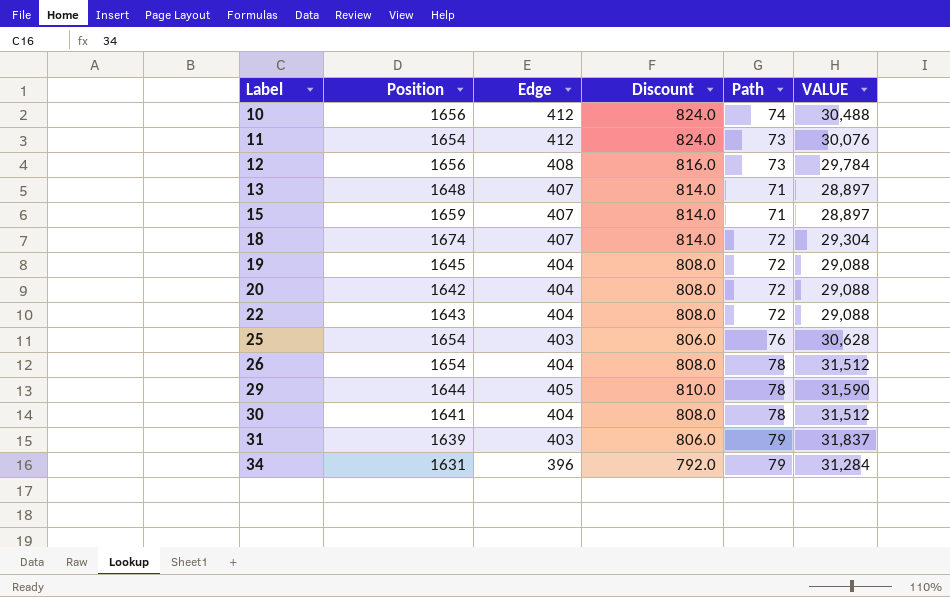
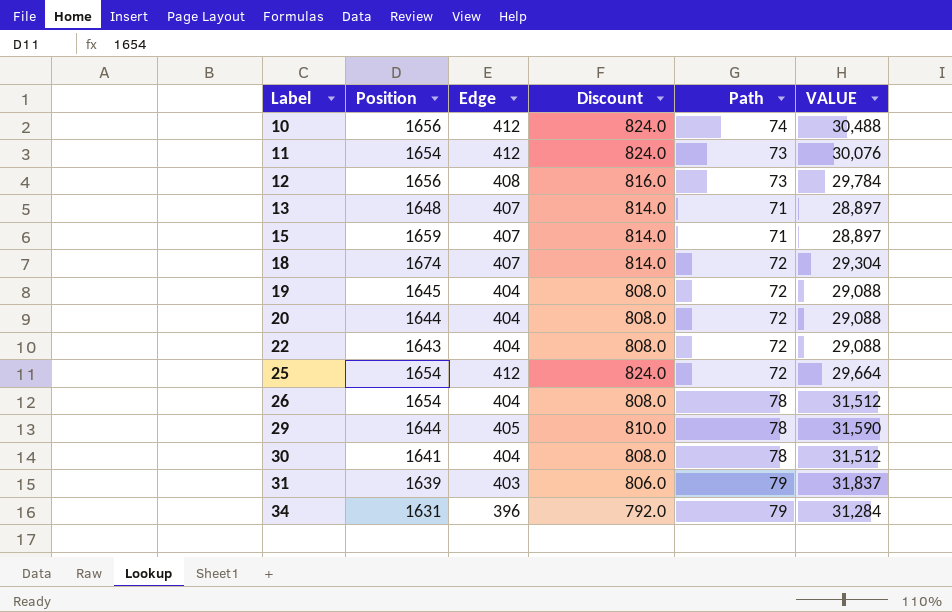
20 | Position: 1642 -> 1644
25 | Edge: 403 -> 412
25 | Discount: 806.0 -> 824.0
25 | Path: 76 -> 72
25 | VALUE: 30,628 -> 29,664

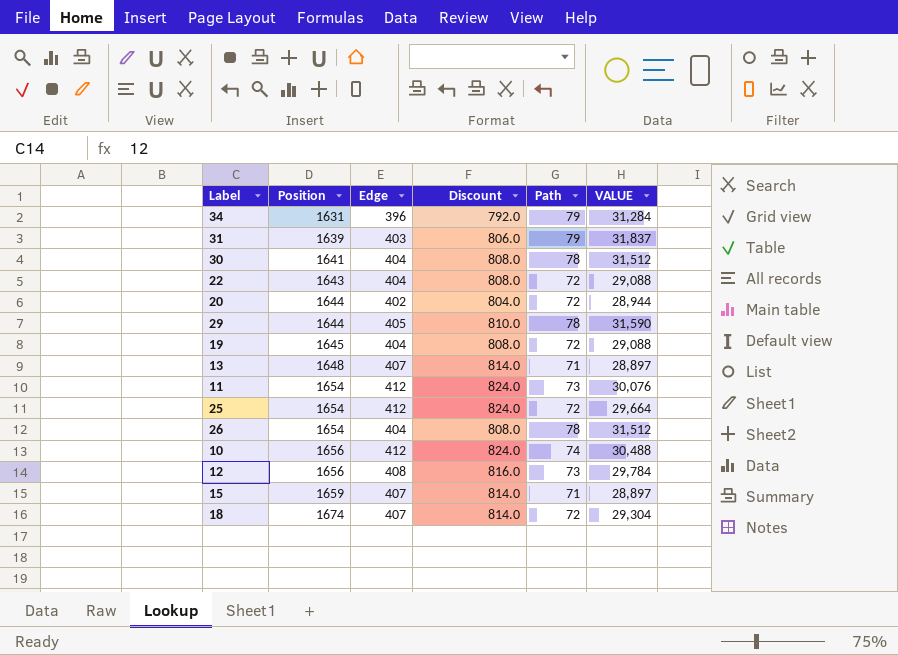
row order: Label ascending -> Position ascending
20 | Edge: 404 -> 402
20 | Discount: 808.0 -> 804.0
20 | VALUE: 29,088 -> 28,944

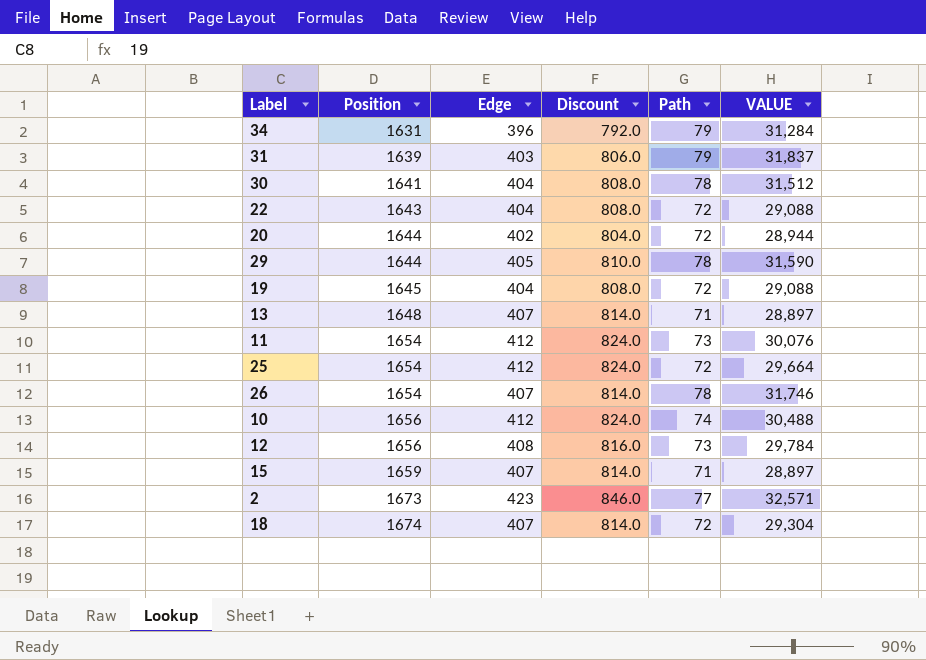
26 | Edge: 404 -> 407
26 | Discount: 808.0 -> 814.0
26 | VALUE: 31,512 -> 31,746
row 2: none -> 1673 | 423 | 846.0 | 77 | 32,571

